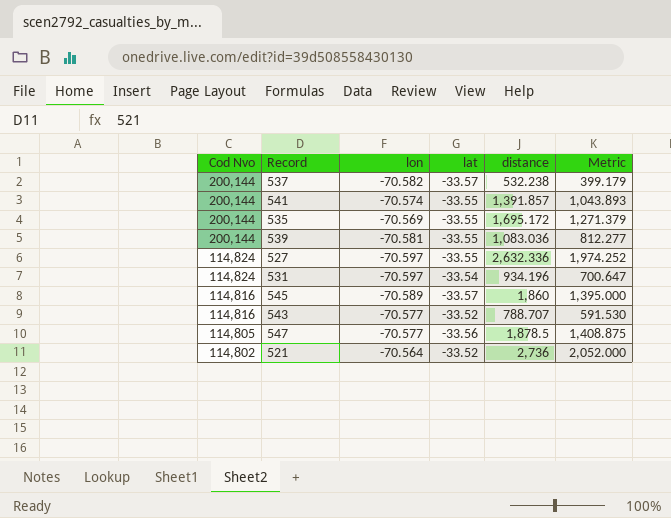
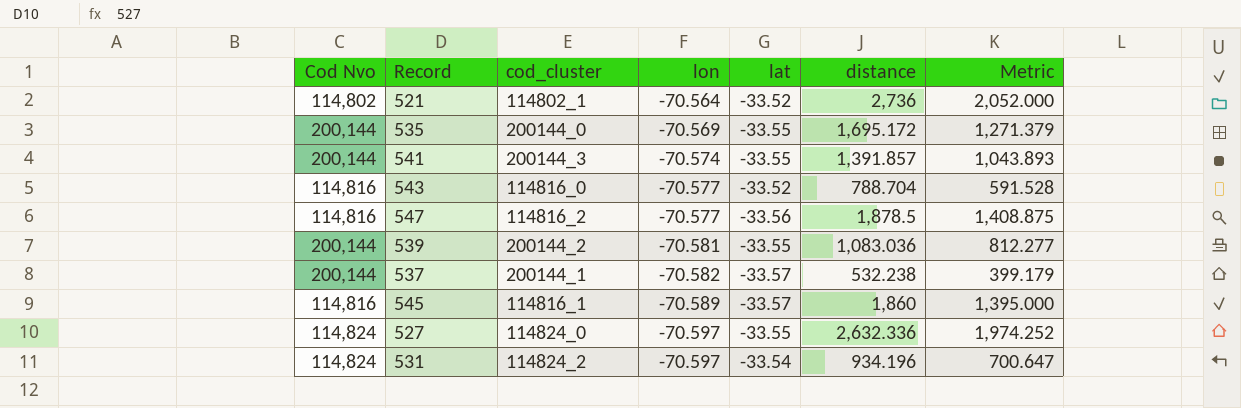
row order: Cod Nvo descending -> lon descending
column cod_cluster | position: none -> 3
543 | distance: 788.707 -> 788.704
543 | Metric: 591.530 -> 591.528
547 | Cod Nvo: 114,805 -> 114,816

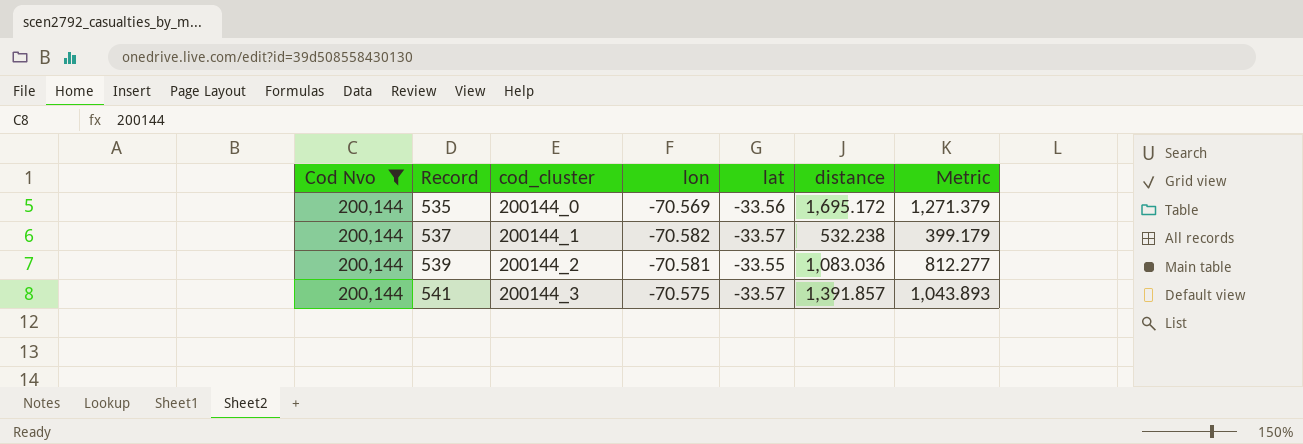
filter: none -> Cod Nvo = 200,144
row order: lon descending -> Record ascending
535 | lat: -33.55 -> -33.56
541 | lon: -70.574 -> -70.575
541 | lat: -33.55 -> -33.57

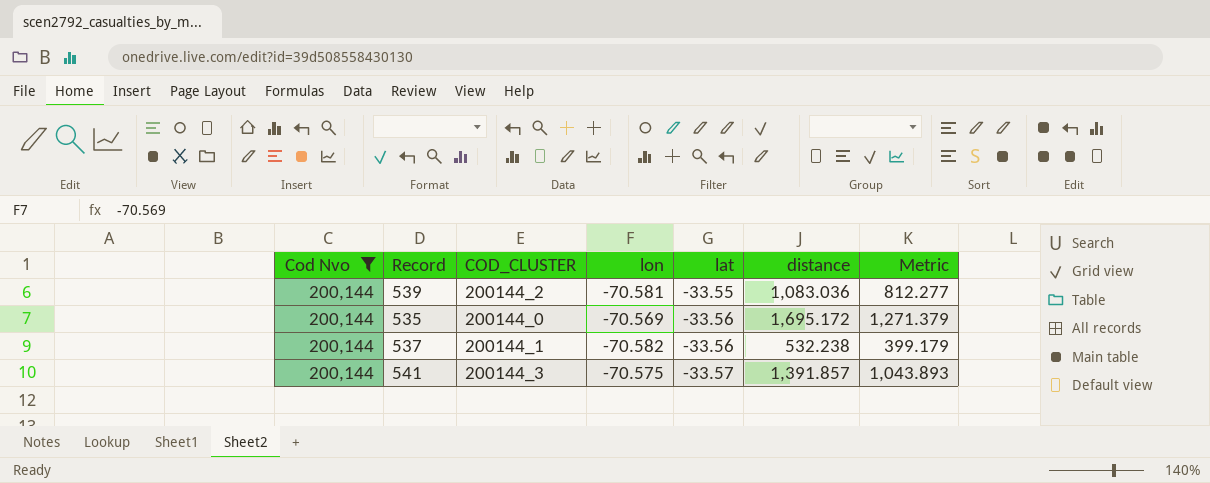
row order: Record ascending -> lat descending
column name: cod_cluster -> COD_CLUSTER
537 | lat: -33.57 -> -33.56

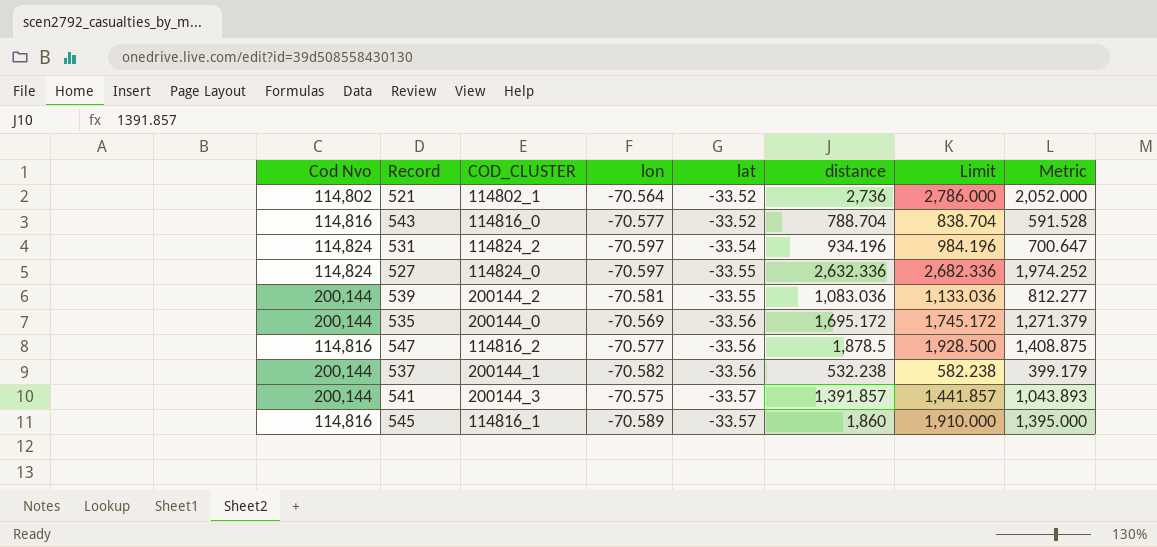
filter: Cod Nvo = 200,144 -> none
column Limit | formula: none -> [distance] + 50

